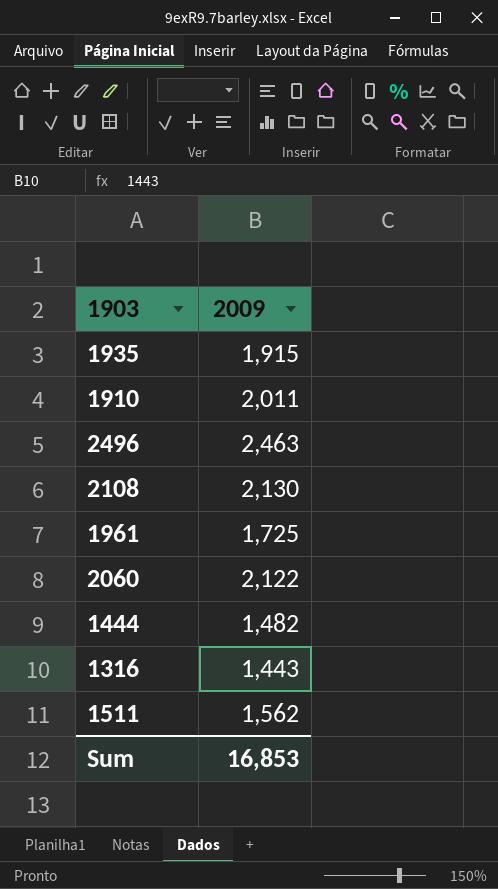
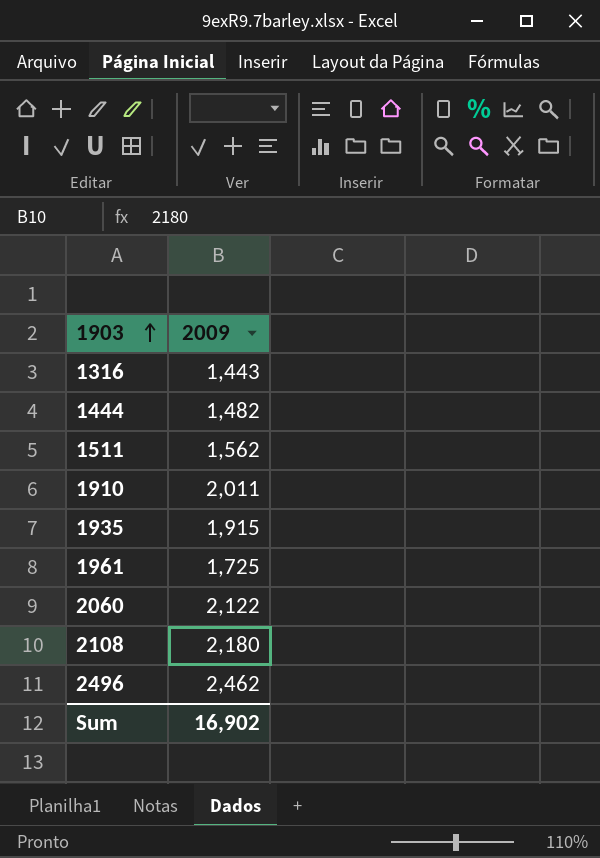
row order: none -> 1903 ascending
2108 | 2009: 2,130 -> 2,180
2496 | 2009: 2,463 -> 2,462
Sum | 2009: 16,853 -> 16,902

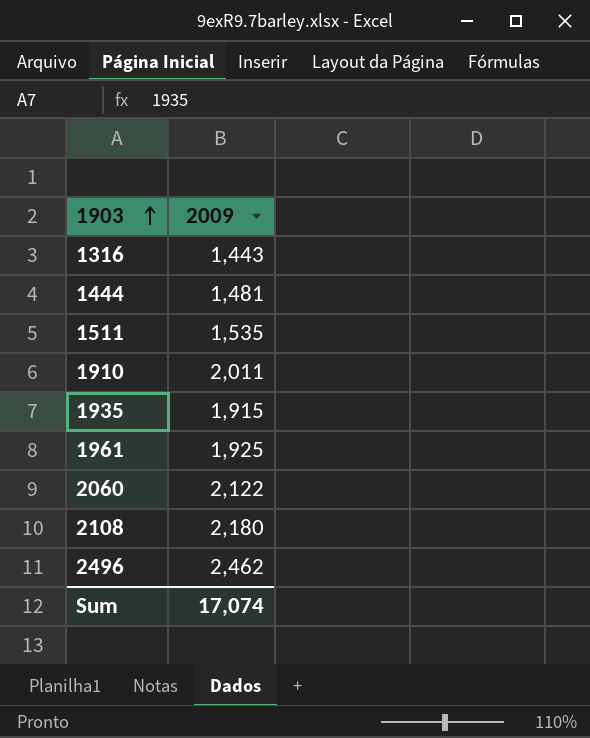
1444 | 2009: 1,482 -> 1,481
1511 | 2009: 1,562 -> 1,535
1961 | 2009: 1,725 -> 1,925
Sum | 2009: 16,902 -> 17,074

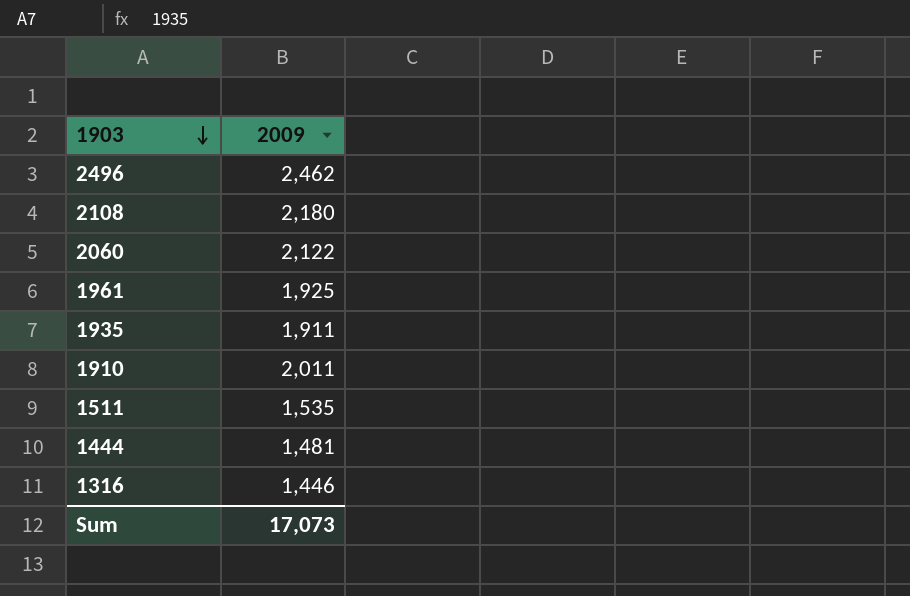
row order: 1903 ascending -> 1903 descending
1935 | 2009: 1,915 -> 1,911
1316 | 2009: 1,443 -> 1,446
Sum | 2009: 17,074 -> 17,073

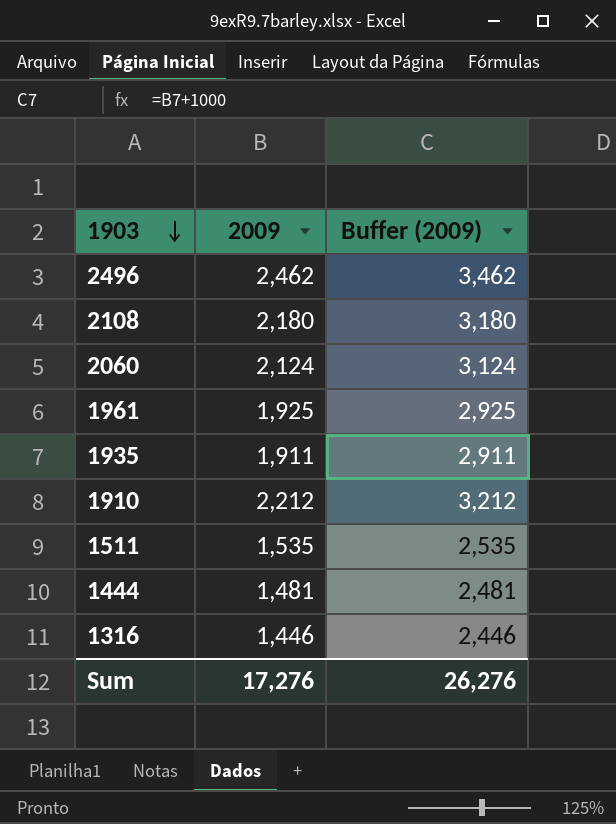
column Buffer (2009) | formula: none -> [2009] + 1000
2060 | 2009: 2,122 -> 2,124
1910 | 2009: 2,011 -> 2,212
Sum | 2009: 17,073 -> 17,276

